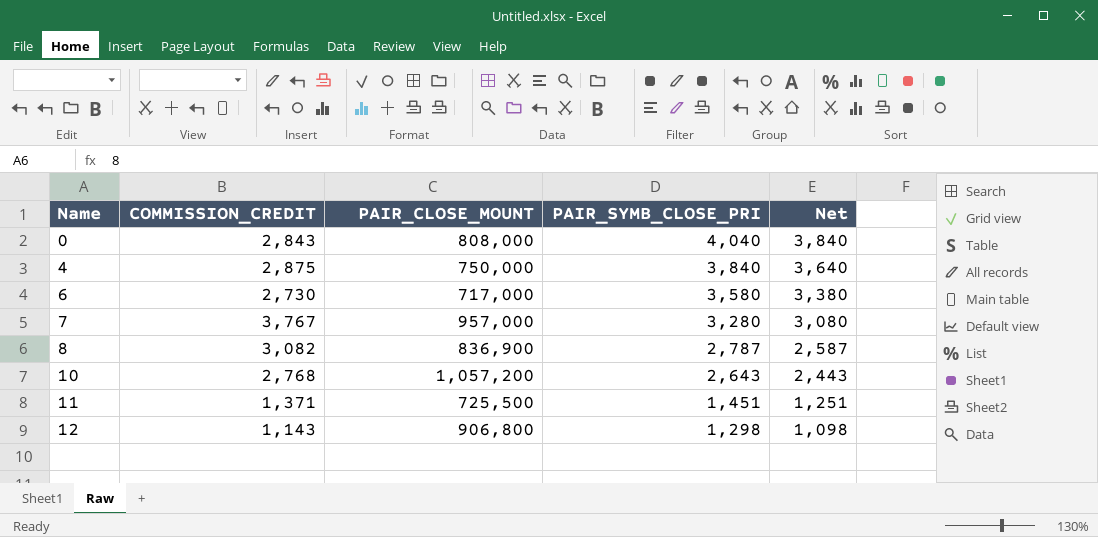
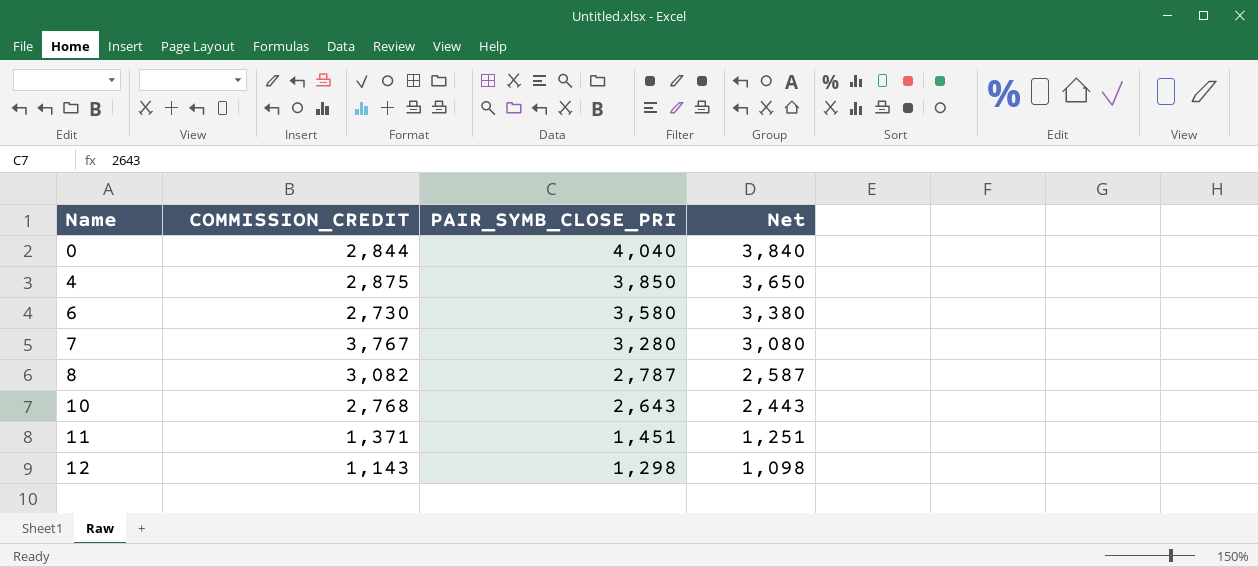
column PAIR_CLOSE_MOUNT | position: 3 -> none
0 | COMMISSION_CREDIT: 2,843 -> 2,844
4 | PAIR_SYMB_CLOSE_PRI: 3,840 -> 3,850
4 | Net: 3,640 -> 3,650

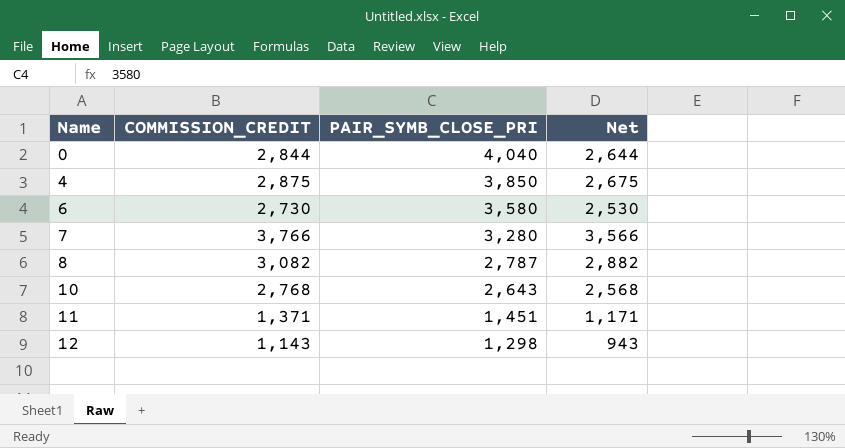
column Net | formula: [PAIR_SYMB_CLOSE_PRI] - 200 -> [COMMISSION_CREDIT] - 200
7 | COMMISSION_CREDIT: 3,767 -> 3,766

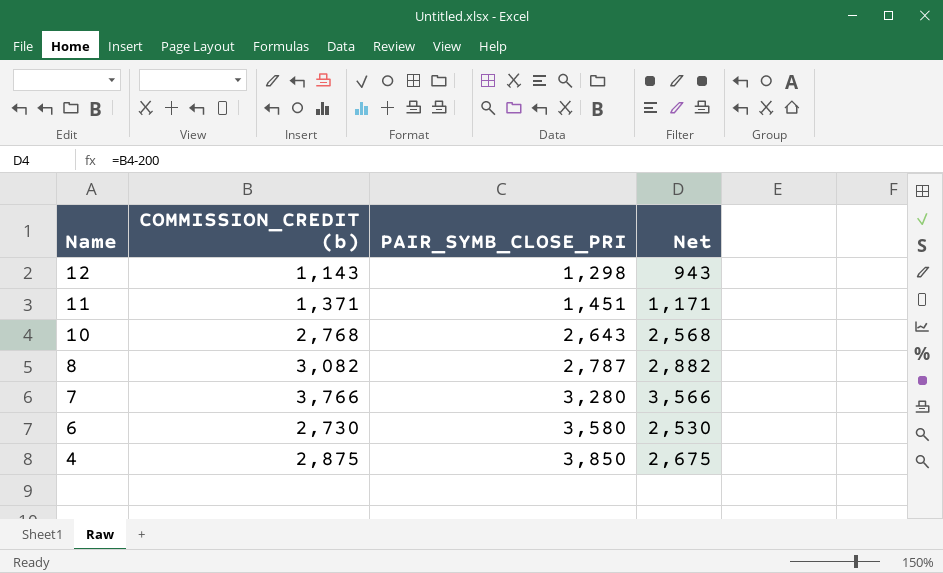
row order: Name ascending -> Name descending
column name: COMMISSION_CREDIT -> COMMISSION_CREDIT (b)
row 0: 2,844 | 4,040 | 2,644 -> none

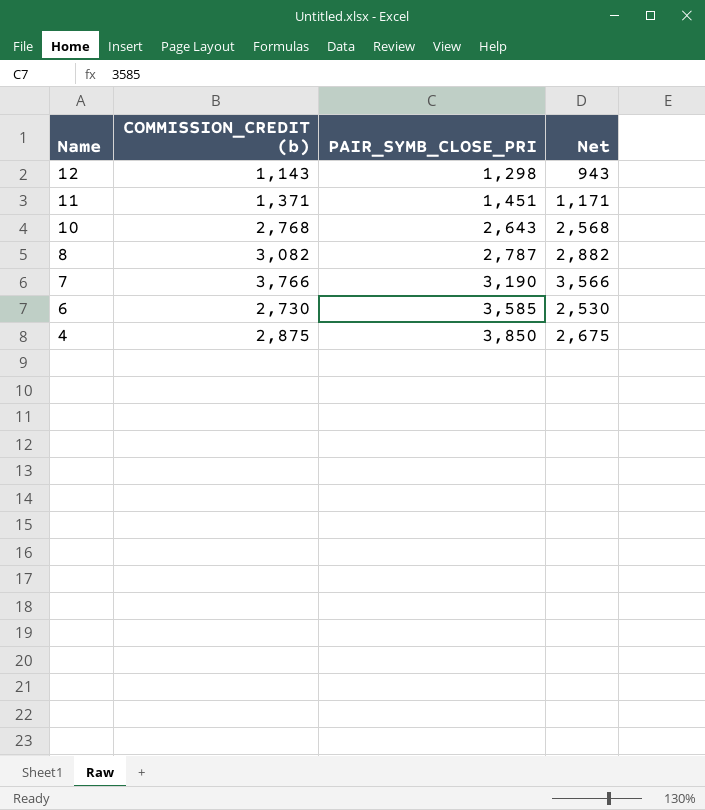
7 | PAIR_SYMB_CLOSE_PRI: 3,280 -> 3,190
6 | PAIR_SYMB_CLOSE_PRI: 3,580 -> 3,585

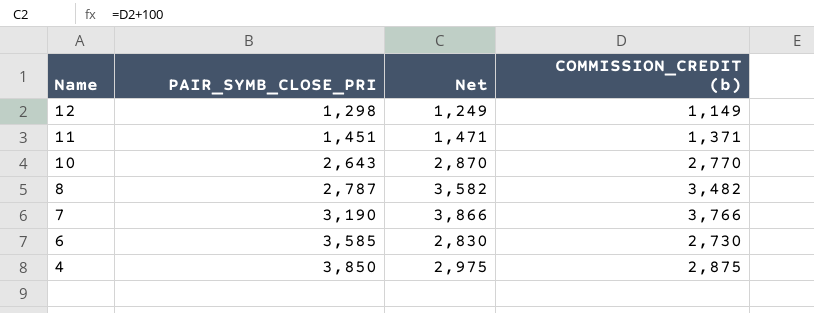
column Net | formula: [COMMISSION_CREDIT (b)] - 200 -> [COMMISSION_CREDIT (b)] + 100
column COMMISSION_CREDIT (b) | position: 2 -> 4
12 | COMMISSION_CREDIT (b): 1,143 -> 1,149
10 | COMMISSION_CREDIT (b): 2,768 -> 2,770
8 | COMMISSION_CREDIT (b): 3,082 -> 3,482

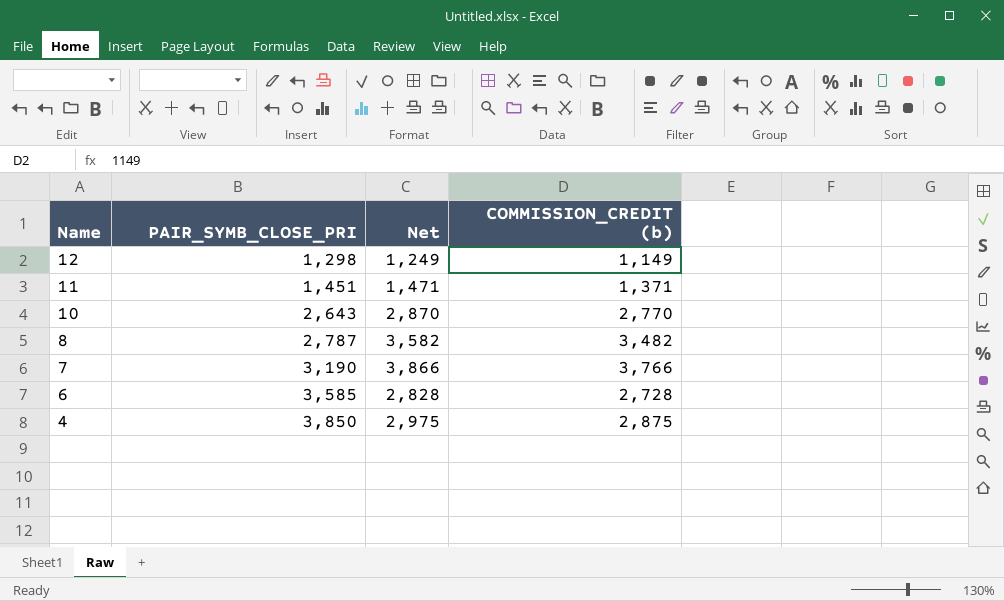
6 | Net: 2,830 -> 2,828
6 | COMMISSION_CREDIT (b): 2,730 -> 2,728

